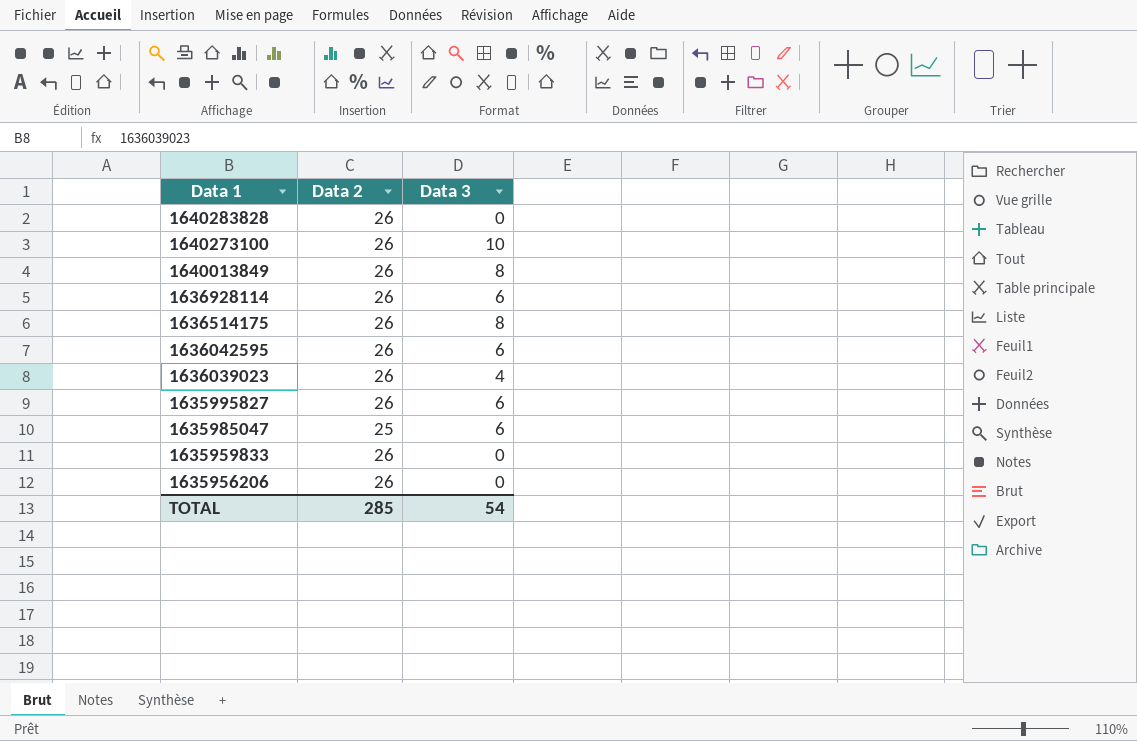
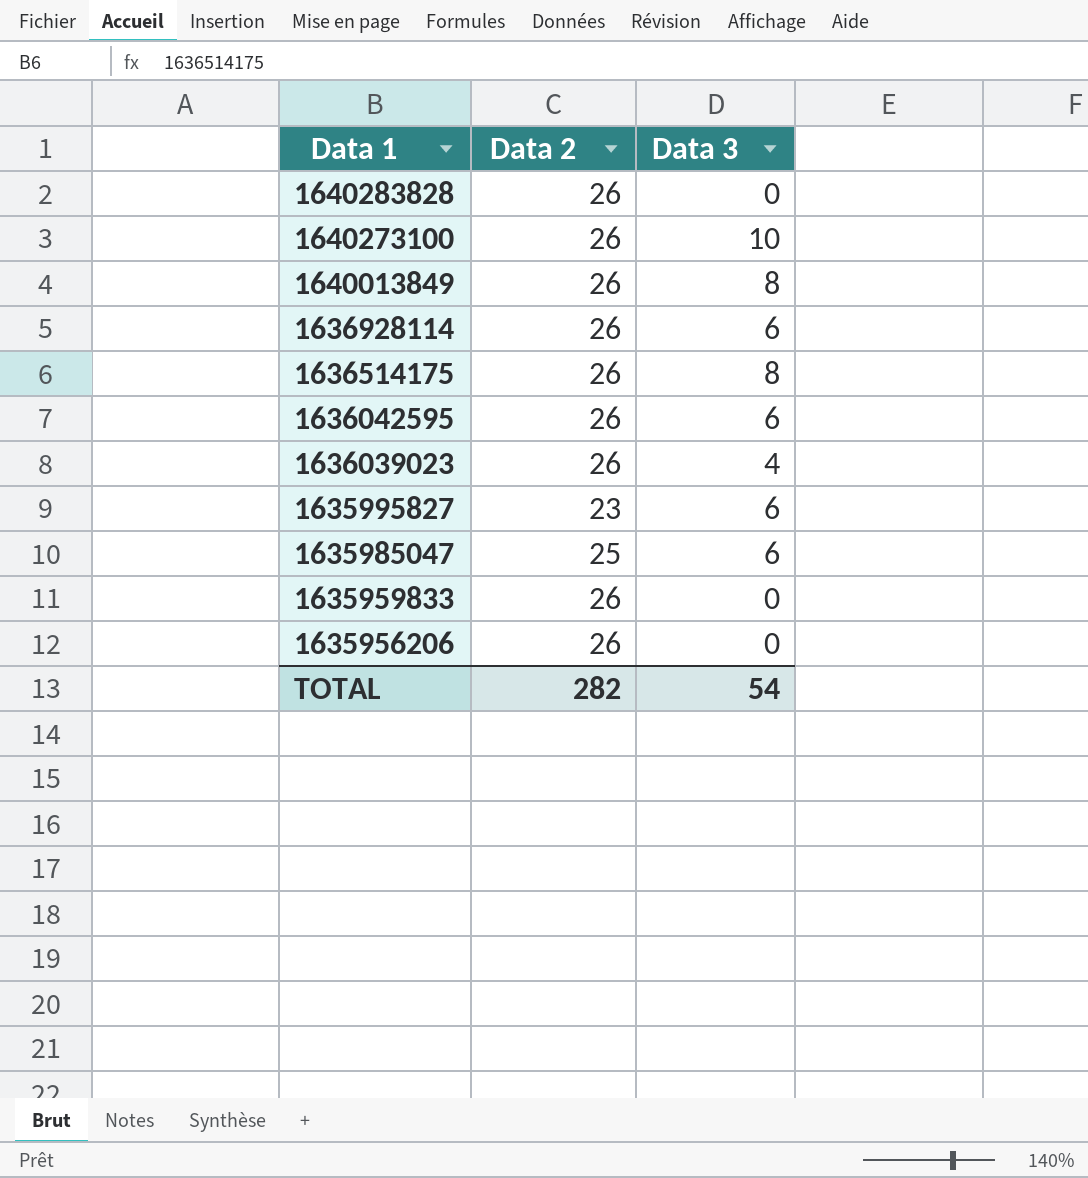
1635995827 | Data 2: 26 -> 23
TOTAL | Data 2: 285 -> 282

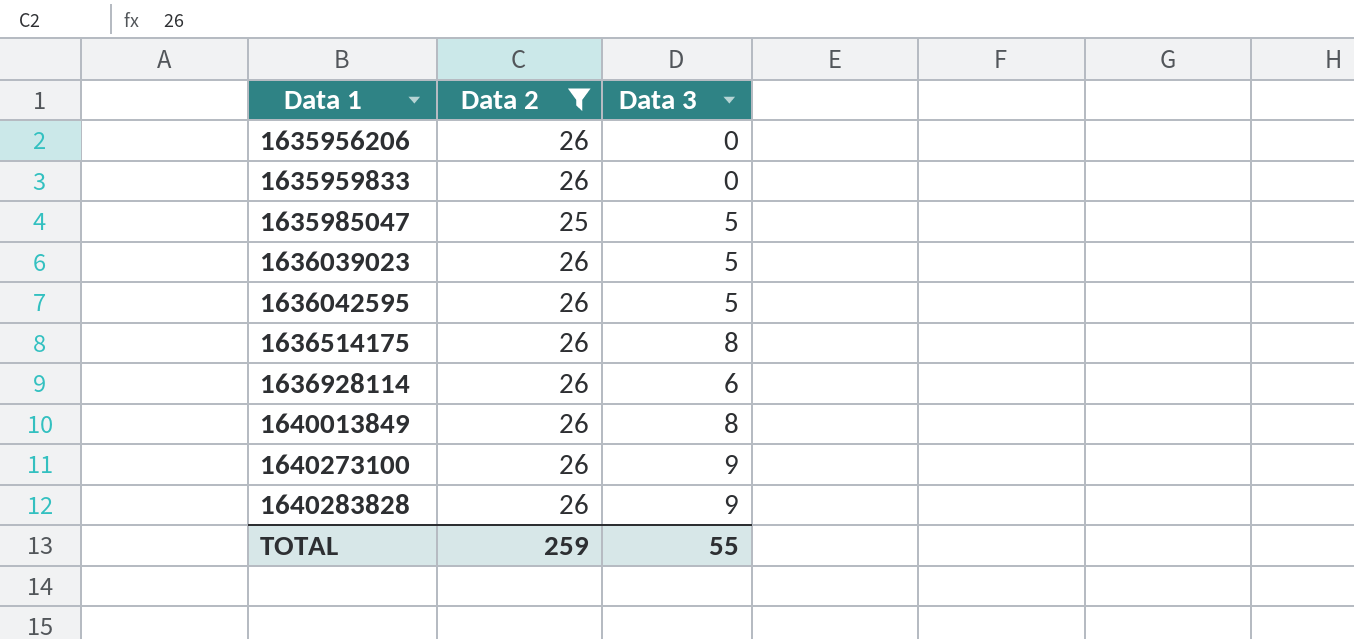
filter: none -> Data 2 != 23
row order: Data 1 descending -> Data 1 ascending
1635985047 | Data 3: 6 -> 5
1636039023 | Data 3: 4 -> 5
1636042595 | Data 3: 6 -> 5
1640273100 | Data 3: 10 -> 9
1640283828 | Data 3: 0 -> 9
TOTAL | Data 2: 282 -> 259
TOTAL | Data 3: 54 -> 55

